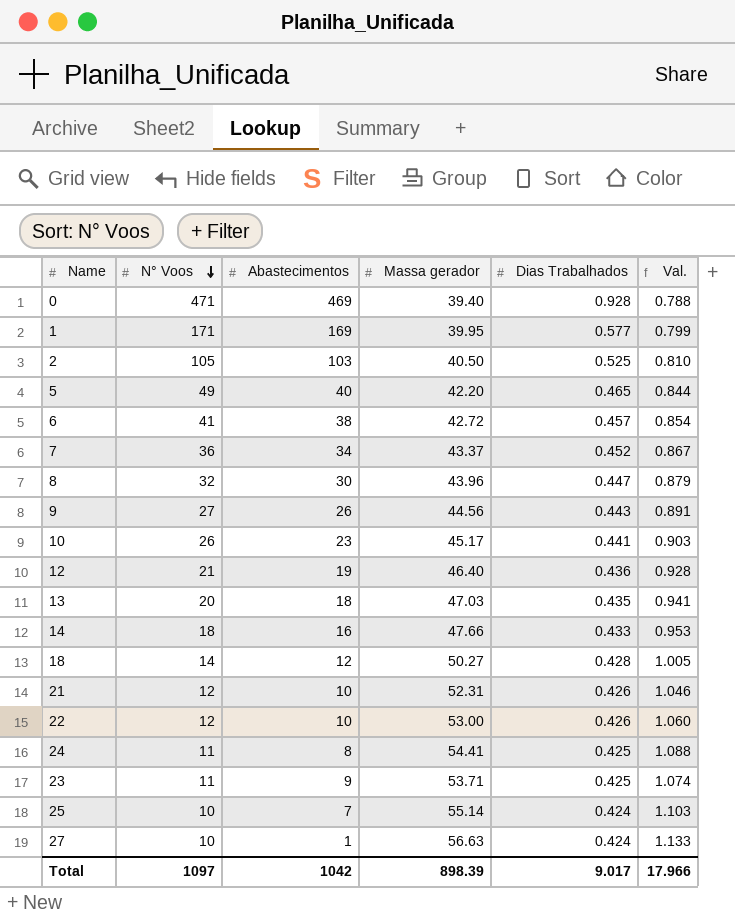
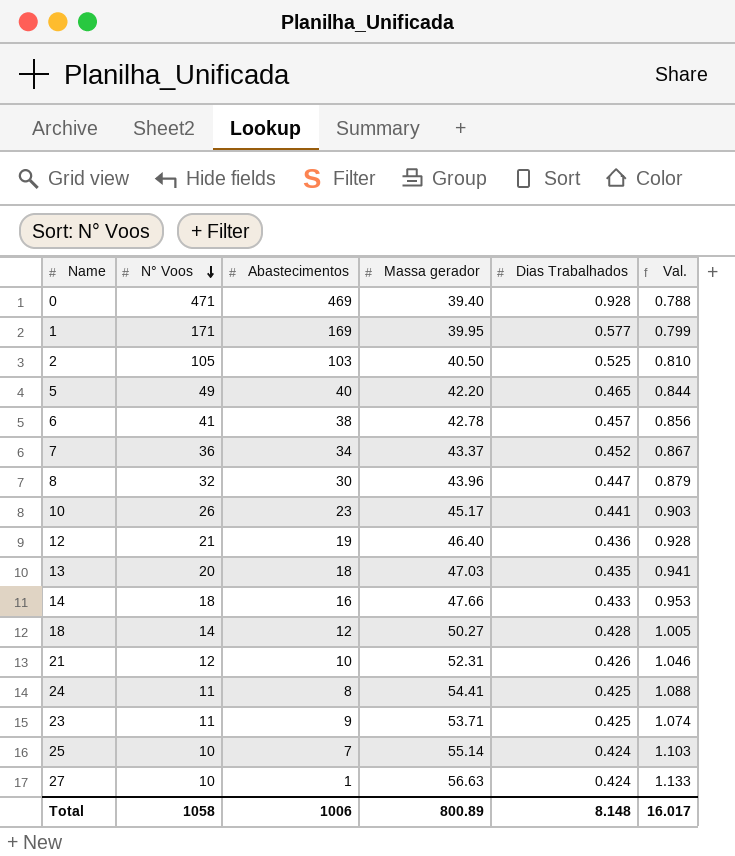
row 9: 27 | 26 | 44.56 | 0.443 | 0.891 -> none
row 22: 12 | 10 | 53.00 | 0.426 | 1.060 -> none
6 | Massa gerador: 42.72 -> 42.78
6 | Val.: 0.854 -> 0.856
Total | N° Voos: 1097 -> 1058
Total | Abastecimentos: 1042 -> 1006
Total | Massa gerador: 898.39 -> 800.89
Total | Dias Trabalhados: 9.017 -> 8.148
Total | Val.: 17.966 -> 16.017

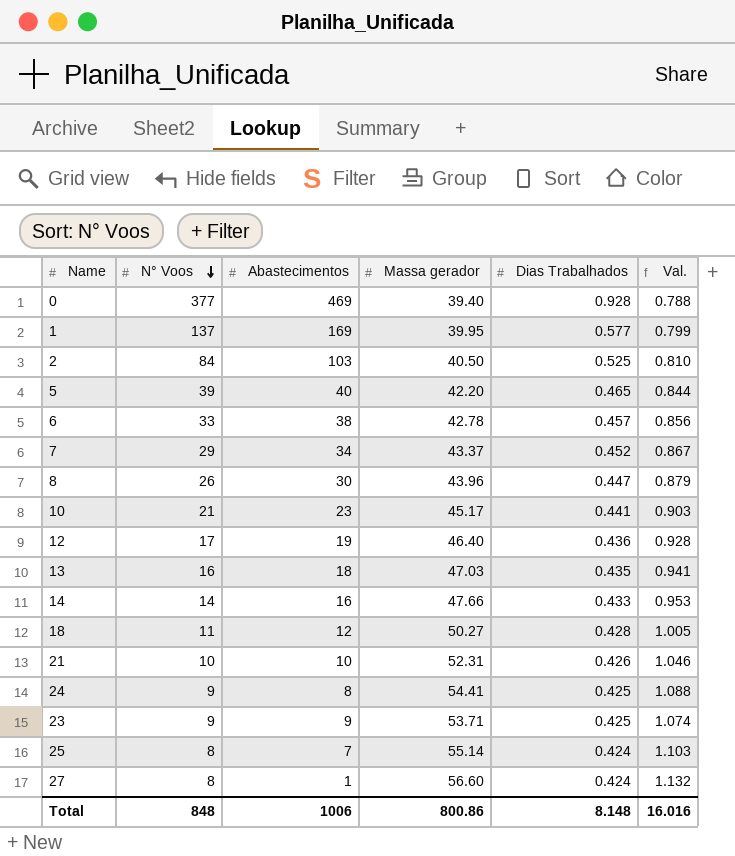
0 | N° Voos: 471 -> 377
1 | N° Voos: 171 -> 137
2 | N° Voos: 105 -> 84
5 | N° Voos: 49 -> 39
6 | N° Voos: 41 -> 33
7 | N° Voos: 36 -> 29
8 | N° Voos: 32 -> 26
10 | N° Voos: 26 -> 21
12 | N° Voos: 21 -> 17
13 | N° Voos: 20 -> 16
14 | N° Voos: 18 -> 14
18 | N° Voos: 14 -> 11
21 | N° Voos: 12 -> 10
24 | N° Voos: 11 -> 9
23 | N° Voos: 11 -> 9
25 | N° Voos: 10 -> 8
27 | N° Voos: 10 -> 8
27 | Massa gerador: 56.63 -> 56.60
27 | Val.: 1.133 -> 1.132
Total | N° Voos: 1058 -> 848
Total | Massa gerador: 800.89 -> 800.86
Total | Val.: 16.017 -> 16.016

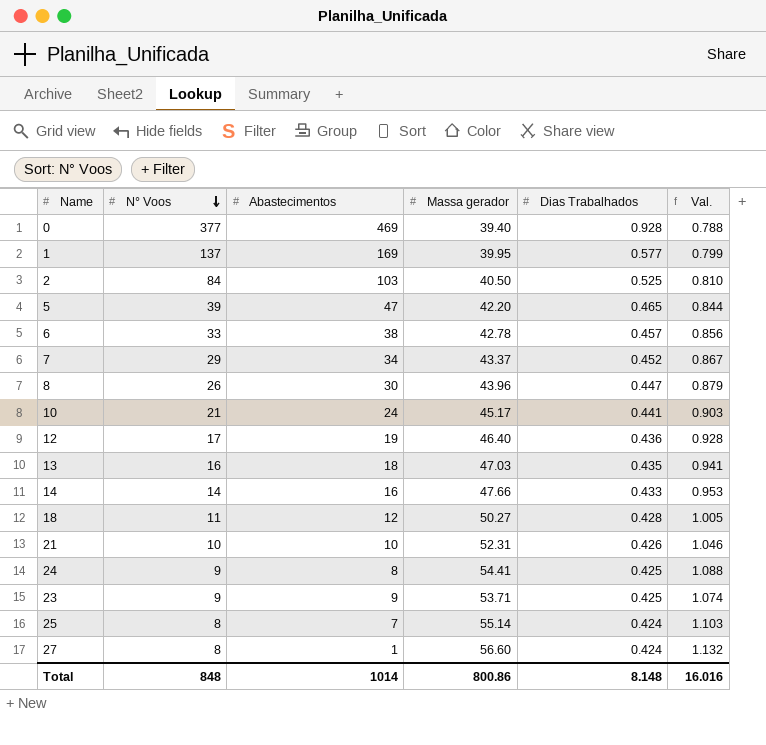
5 | Abastecimentos: 40 -> 47
10 | Abastecimentos: 23 -> 24
Total | Abastecimentos: 1006 -> 1014

